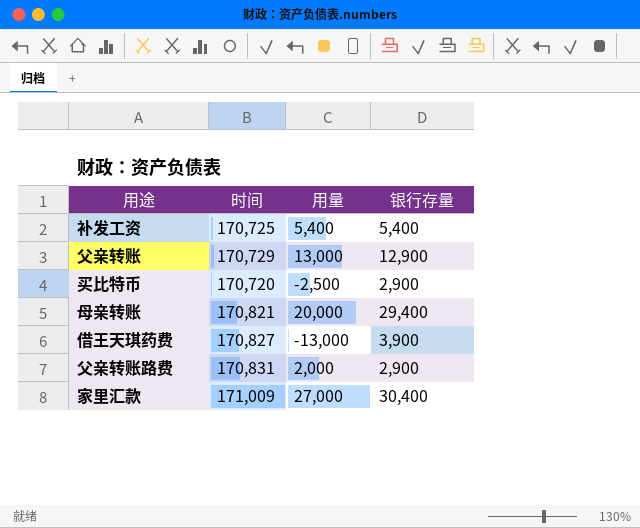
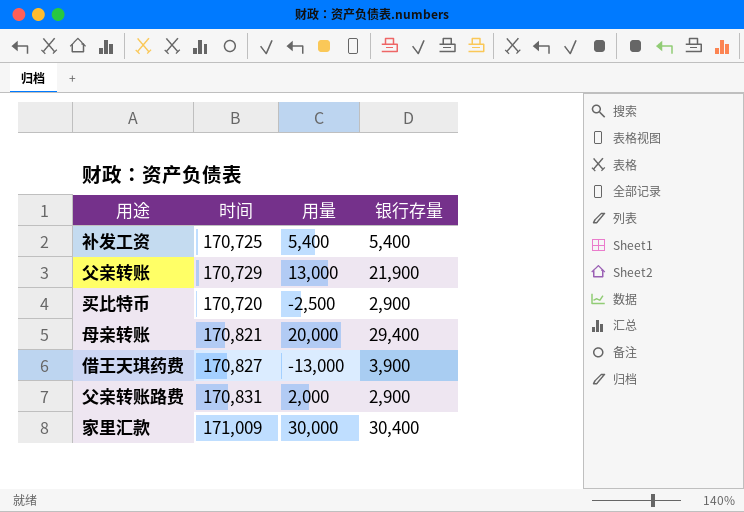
父亲转账 | 银行存量: 12,900 -> 21,900
家里汇款 | 用量: 27,000 -> 30,000

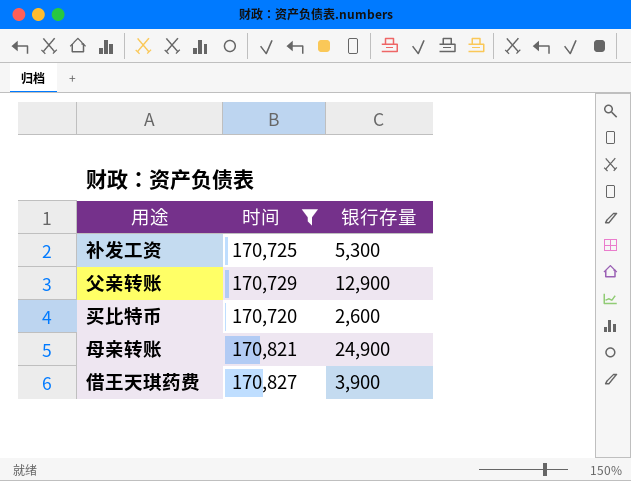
filter: none -> 时间 <= 170,827
column 用量 | position: 3 -> none
补发工资 | 银行存量: 5,400 -> 5,300
父亲转账 | 银行存量: 21,900 -> 12,900
买比特币 | 银行存量: 2,900 -> 2,600
母亲转账 | 银行存量: 29,400 -> 24,900

